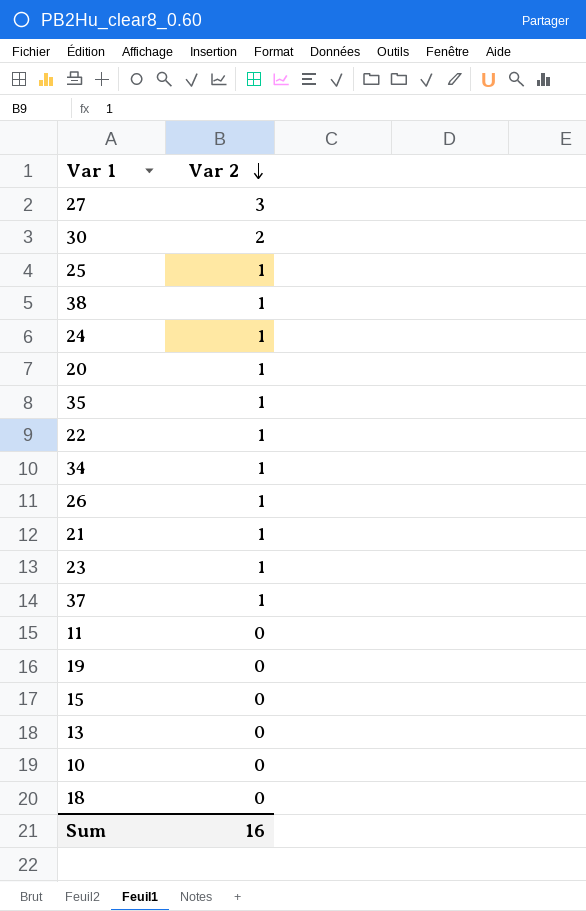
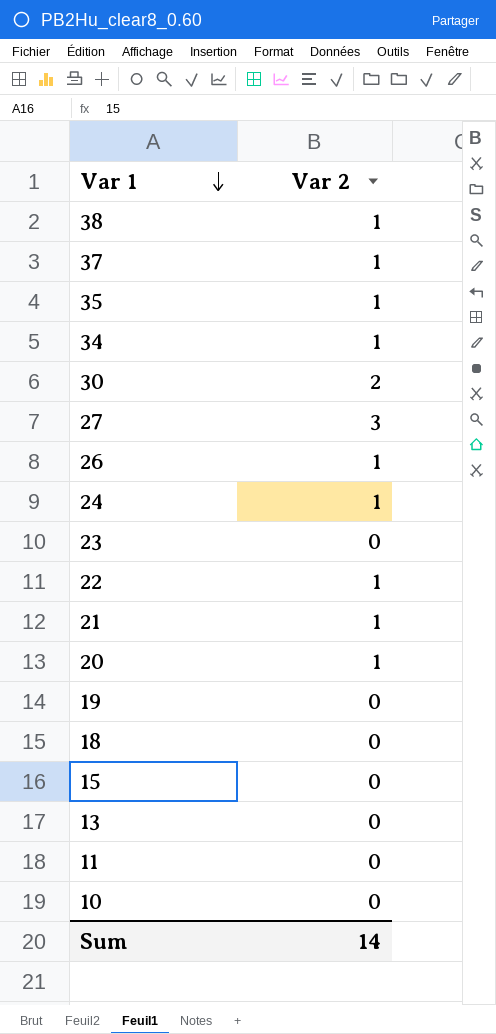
row order: Var 2 descending -> Var 1 descending
row 25: 1 -> none
23 | Var 2: 1 -> 0
Sum | Var 2: 16 -> 14

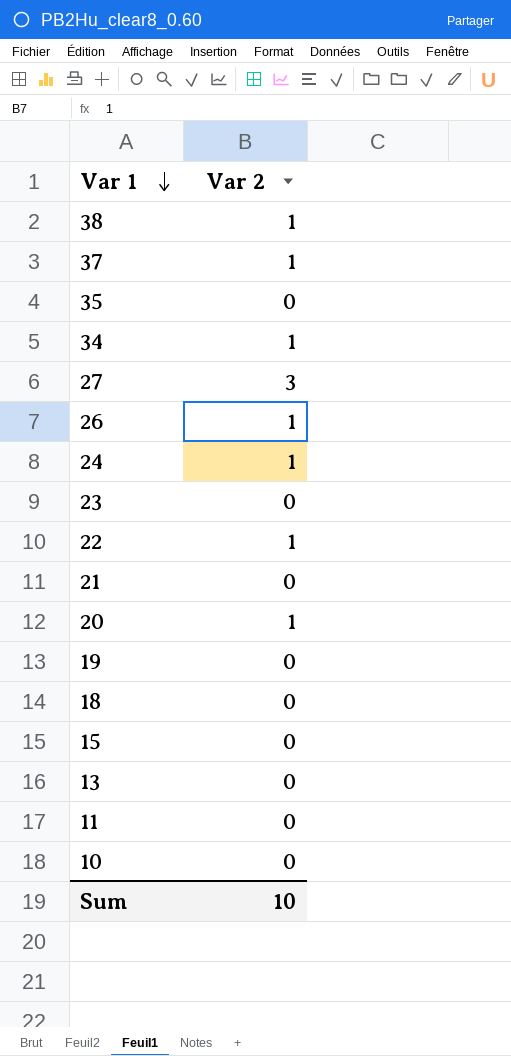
row 30: 2 -> none
35 | Var 2: 1 -> 0
21 | Var 2: 1 -> 0
Sum | Var 2: 14 -> 10

